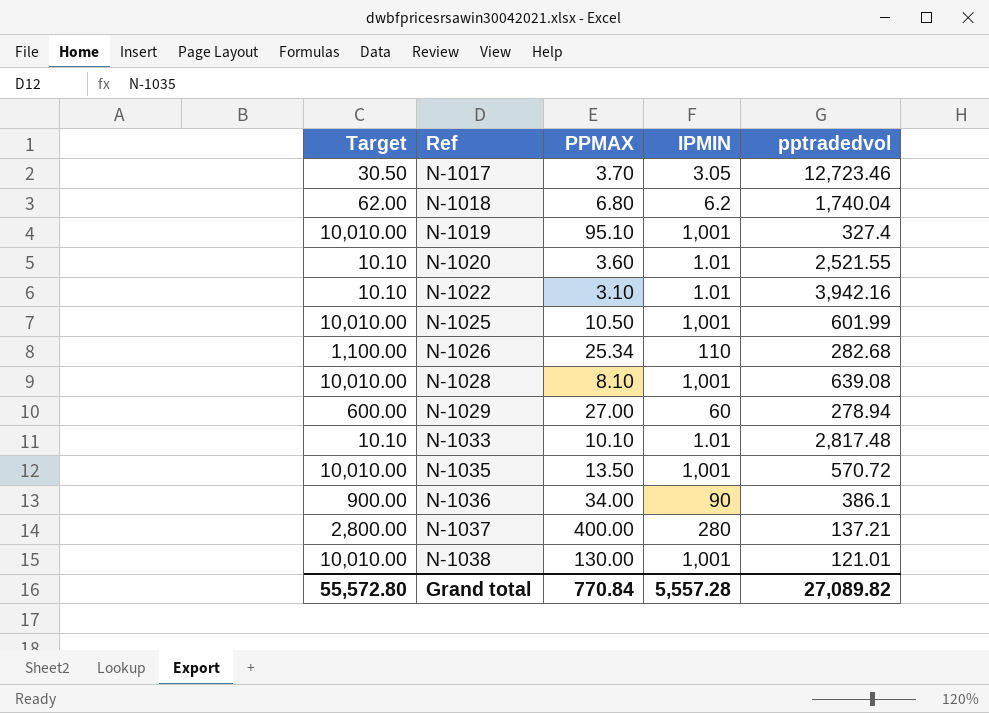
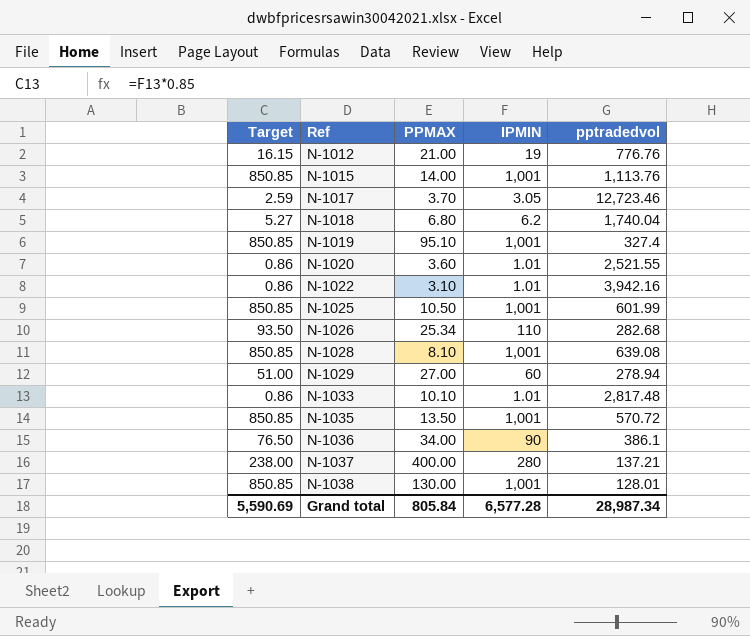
column Target | formula: [IPMIN] * 10 -> [IPMIN] * 0.85
row N-1012: none -> 16.15 | 21.00 | 19 | 776.76
row N-1015: none -> 850.85 | 14.00 | 1,001 | 1,113.76
N-1038 | pptradedvol: 121.01 -> 128.01
Grand total | Target: 55,572.80 -> 5,590.69
Grand total | PPMAX: 770.84 -> 805.84
Grand total | IPMIN: 5,557.28 -> 6,577.28
Grand total | pptradedvol: 27,089.82 -> 28,987.34

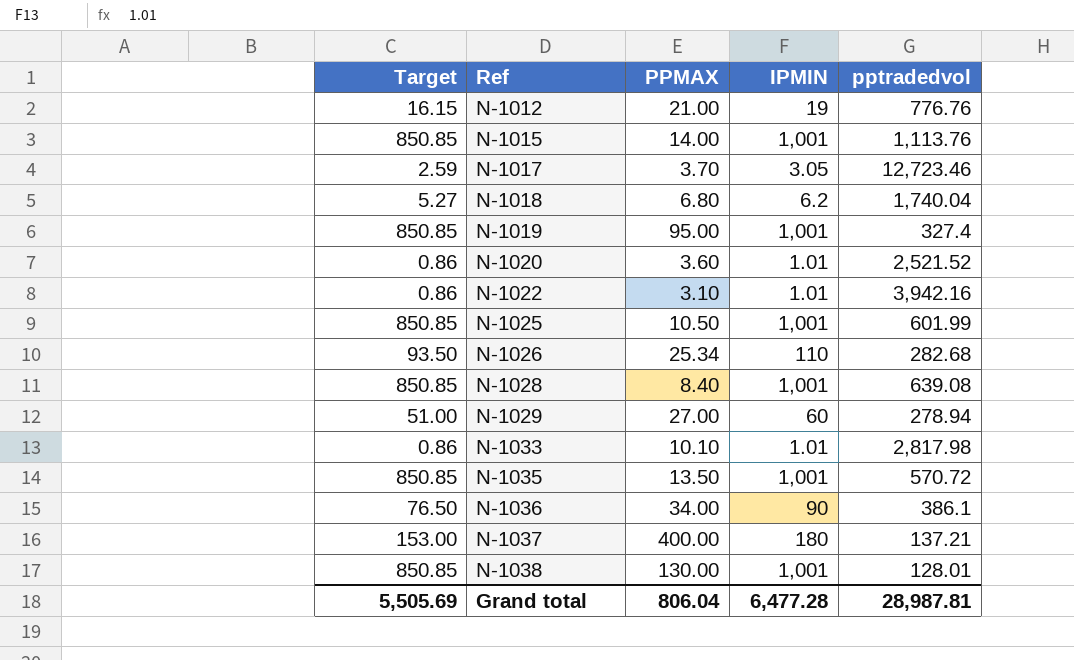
N-1019 | PPMAX: 95.10 -> 95.00
N-1020 | pptradedvol: 2,521.55 -> 2,521.52
N-1028 | PPMAX: 8.10 -> 8.40
N-1033 | pptradedvol: 2,817.48 -> 2,817.98
N-1037 | Target: 238.00 -> 153.00
N-1037 | IPMIN: 280 -> 180
Grand total | Target: 5,590.69 -> 5,505.69
Grand total | PPMAX: 805.84 -> 806.04
Grand total | IPMIN: 6,577.28 -> 6,477.28
Grand total | pptradedvol: 28,987.34 -> 28,987.81

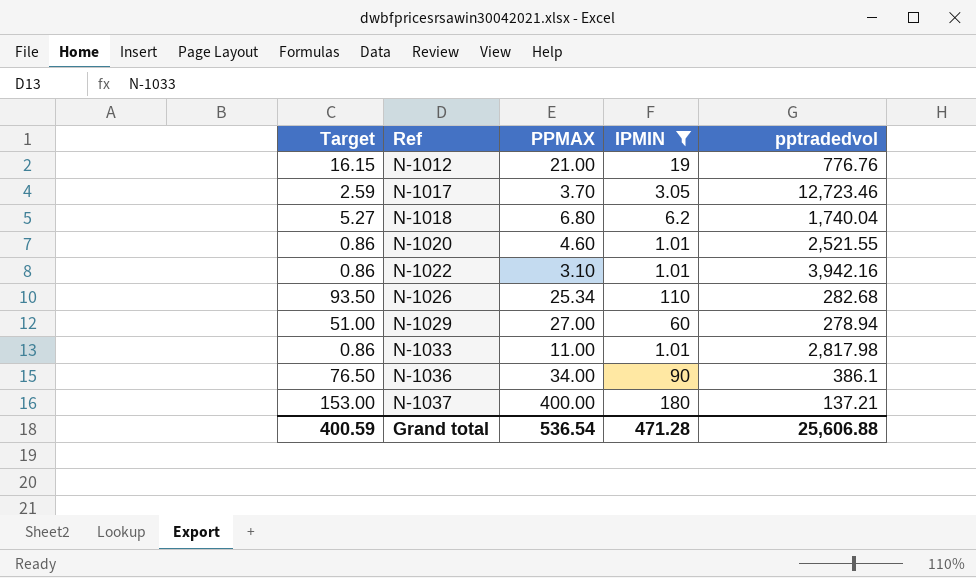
filter: none -> IPMIN != 1,001
N-1020 | PPMAX: 3.60 -> 4.60
N-1020 | pptradedvol: 2,521.52 -> 2,521.55
N-1033 | PPMAX: 10.10 -> 11.00
Grand total | Target: 5,505.69 -> 400.59
Grand total | PPMAX: 806.04 -> 536.54
Grand total | IPMIN: 6,477.28 -> 471.28
Grand total | pptradedvol: 28,987.81 -> 25,606.88

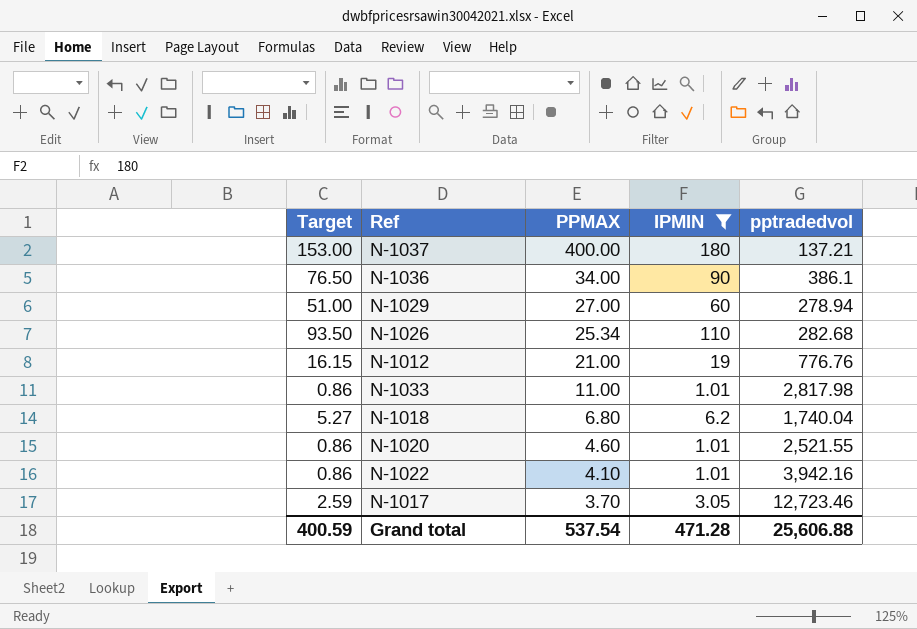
row order: Ref ascending -> PPMAX descending
N-1022 | PPMAX: 3.10 -> 4.10
Grand total | PPMAX: 536.54 -> 537.54

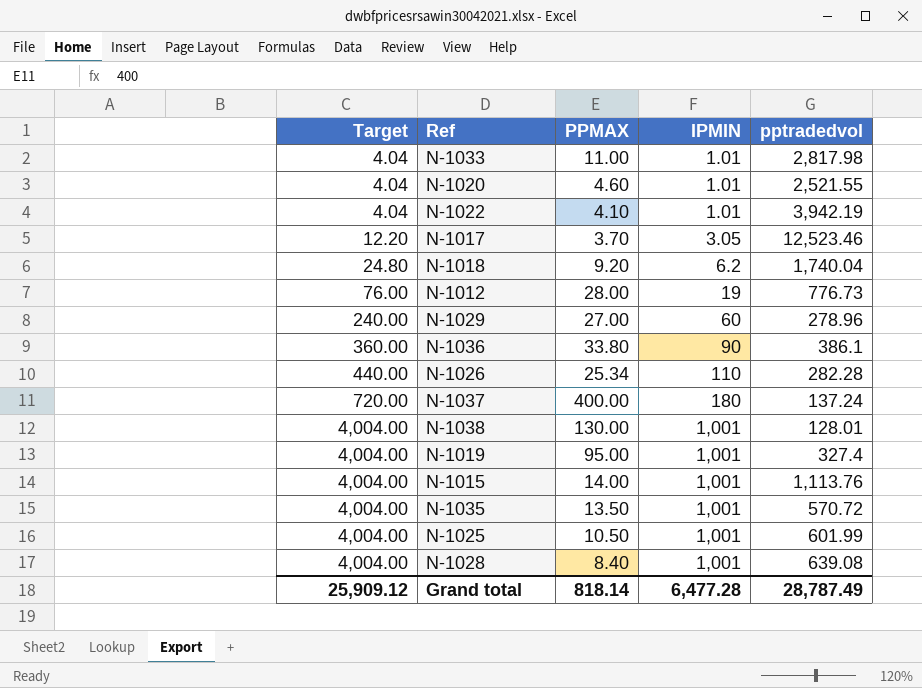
filter: IPMIN != 1,001 -> none
row order: PPMAX descending -> Target ascending
column Target | formula: [IPMIN] * 0.85 -> [IPMIN] * 4
N-1022 | pptradedvol: 3,942.16 -> 3,942.19
N-1017 | pptradedvol: 12,723.46 -> 12,523.46
N-1018 | PPMAX: 6.80 -> 9.20
N-1012 | PPMAX: 21.00 -> 28.00
N-1012 | pptradedvol: 776.76 -> 776.73
N-1029 | pptradedvol: 278.94 -> 278.96
N-1036 | PPMAX: 34.00 -> 33.80
N-1026 | pptradedvol: 282.68 -> 282.28
N-1037 | pptradedvol: 137.21 -> 137.24
Grand total | Target: 400.59 -> 25,909.12
Grand total | PPMAX: 537.54 -> 818.14
Grand total | IPMIN: 471.28 -> 6,477.28
Grand total | pptradedvol: 25,606.88 -> 28,787.49

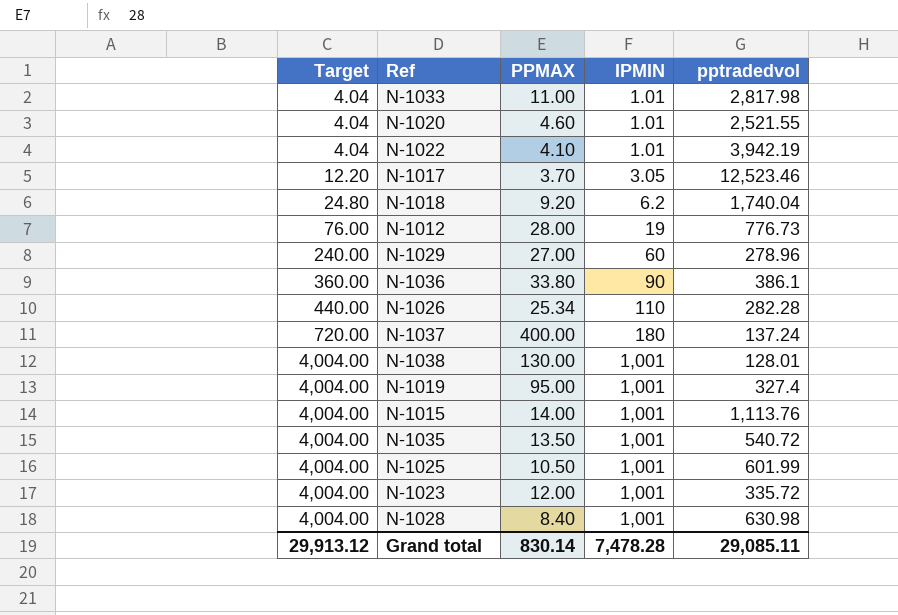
N-1035 | pptradedvol: 570.72 -> 540.72
row N-1023: none -> 4,004.00 | 12.00 | 1,001 | 335.72
N-1028 | pptradedvol: 639.08 -> 630.98
Grand total | Target: 25,909.12 -> 29,913.12
Grand total | PPMAX: 818.14 -> 830.14
Grand total | IPMIN: 6,477.28 -> 7,478.28
Grand total | pptradedvol: 28,787.49 -> 29,085.11

